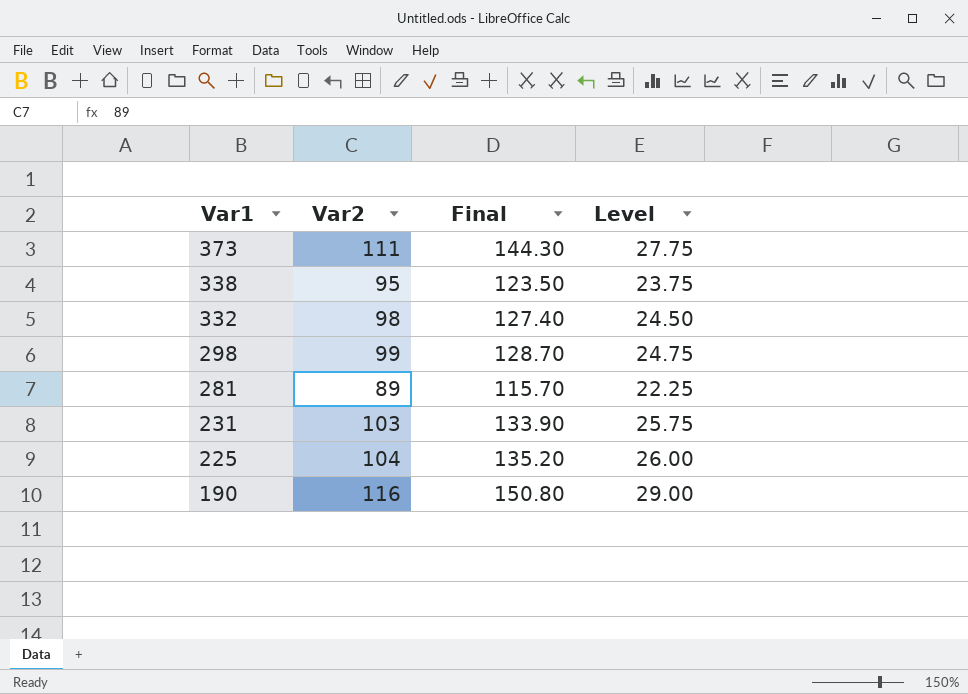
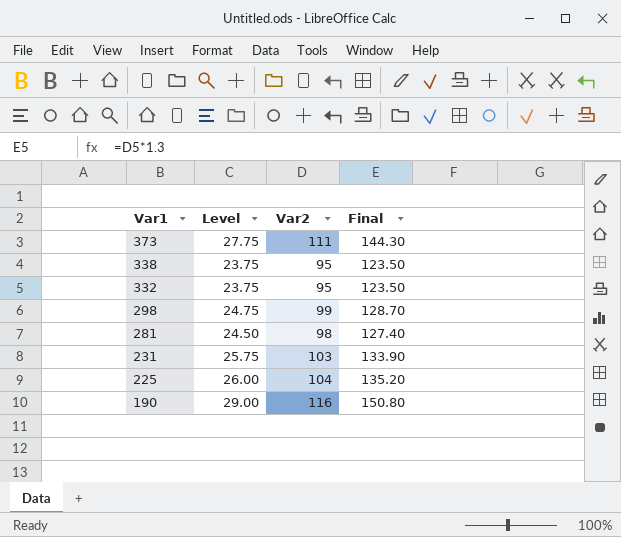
column Level | position: 4 -> 2
332 | Level: 24.50 -> 23.75
332 | Var2: 98 -> 95
332 | Final: 127.40 -> 123.50
281 | Level: 22.25 -> 24.50
281 | Var2: 89 -> 98
281 | Final: 115.70 -> 127.40

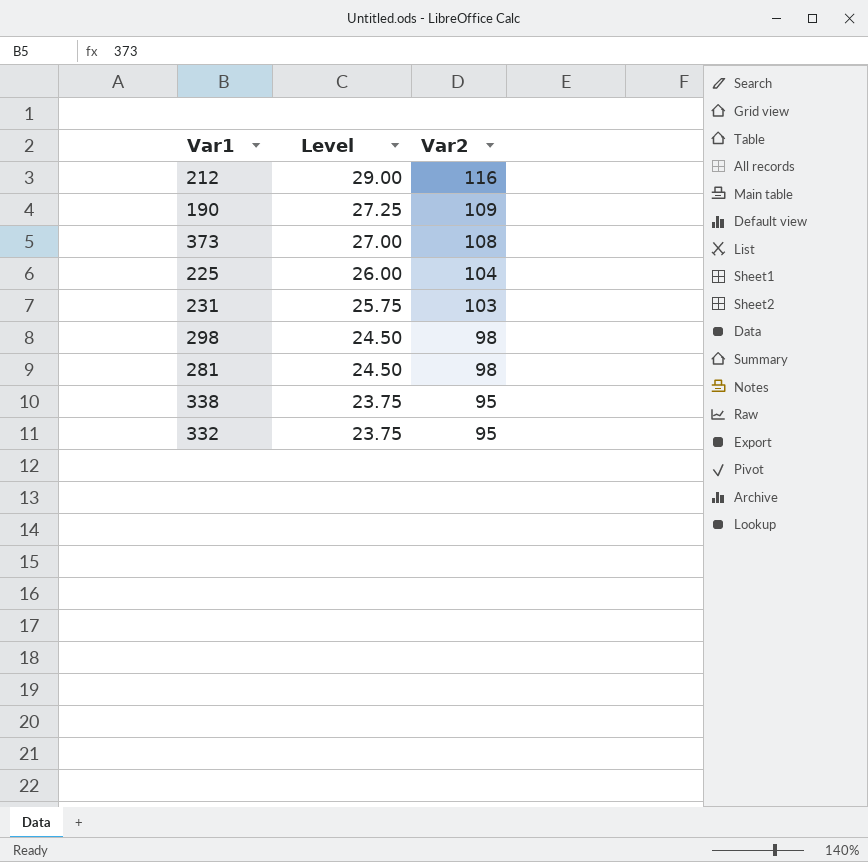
row order: Var1 descending -> Level descending
column Final | formula: [Var2] * 1.3 -> none
row 212: none -> 29.00 | 116
190 | Level: 29.00 -> 27.25
190 | Var2: 116 -> 109
373 | Level: 27.75 -> 27.00
373 | Var2: 111 -> 108
298 | Level: 24.75 -> 24.50
298 | Var2: 99 -> 98

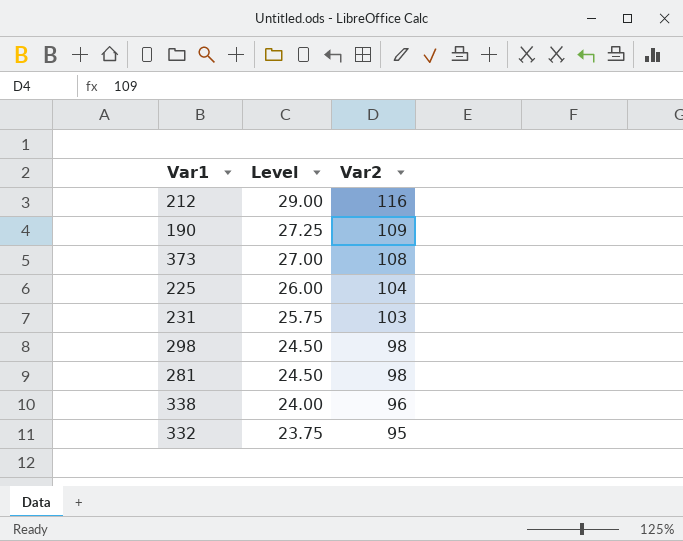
338 | Level: 23.75 -> 24.00
338 | Var2: 95 -> 96

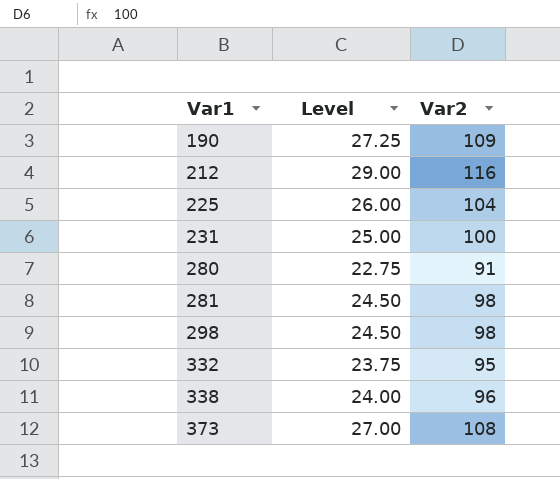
row order: Level descending -> Var1 ascending
231 | Level: 25.75 -> 25.00
231 | Var2: 103 -> 100
row 280: none -> 22.75 | 91

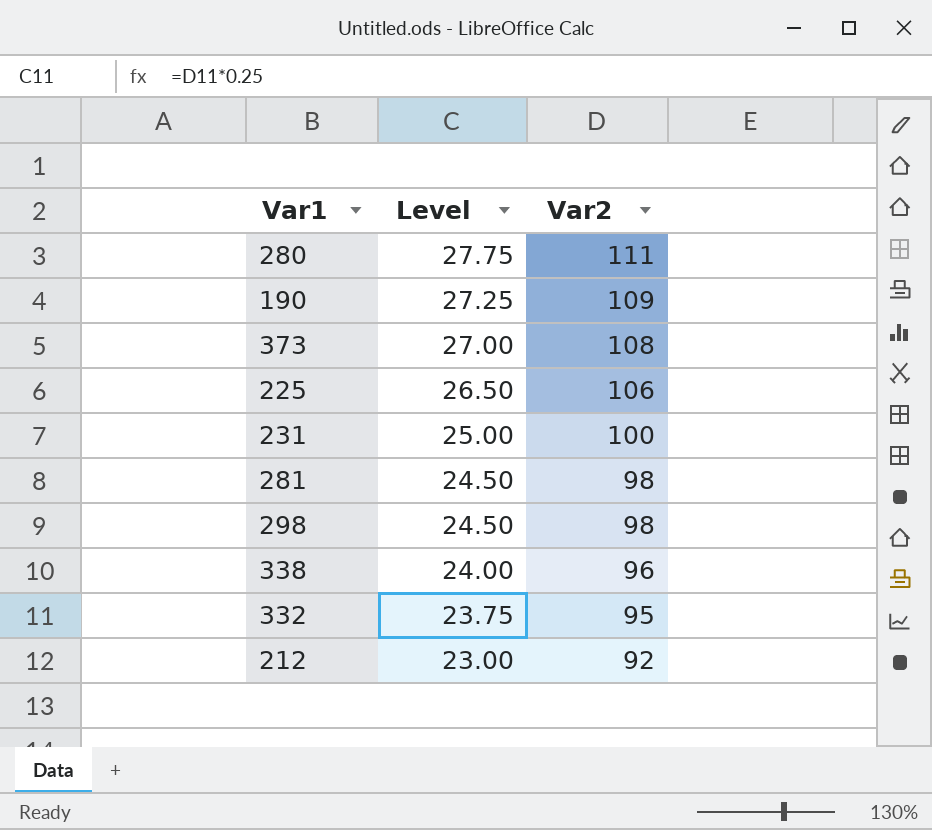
row order: Var1 ascending -> Level descending
280 | Level: 22.75 -> 27.75
280 | Var2: 91 -> 111
225 | Level: 26.00 -> 26.50
225 | Var2: 104 -> 106
212 | Level: 29.00 -> 23.00
212 | Var2: 116 -> 92

